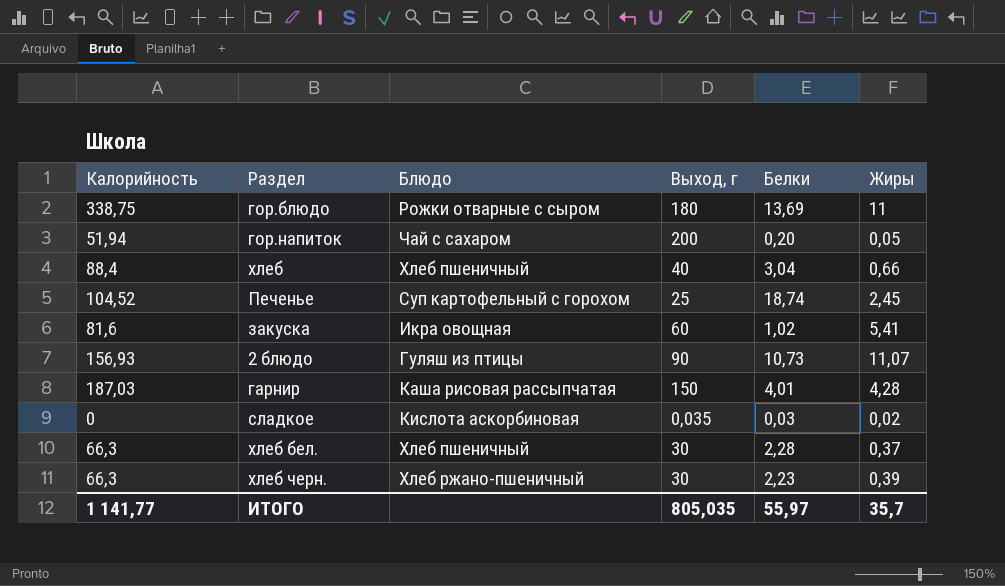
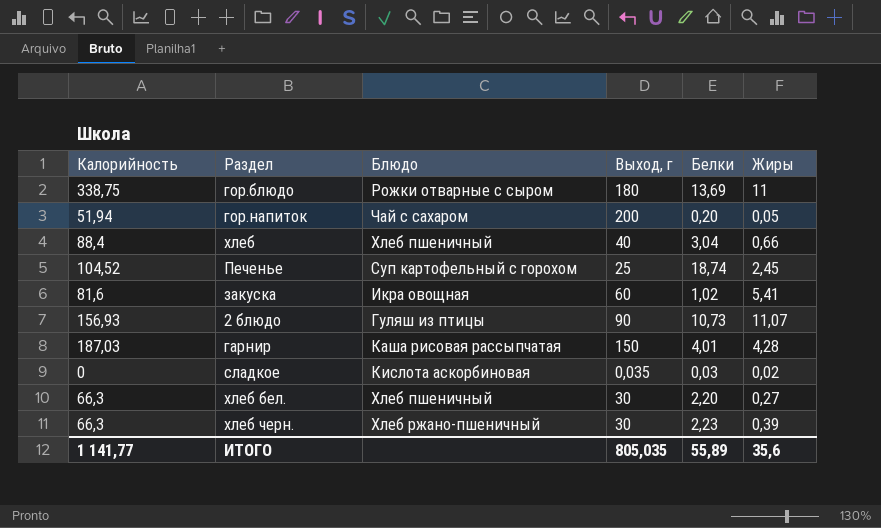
хлеб бел. | Белки: 2,28 -> 2,20
хлеб бел. | Жиры: 0,37 -> 0,27
ИТОГО | Белки: 55,97 -> 55,89
ИТОГО | Жиры: 35,7 -> 35,6

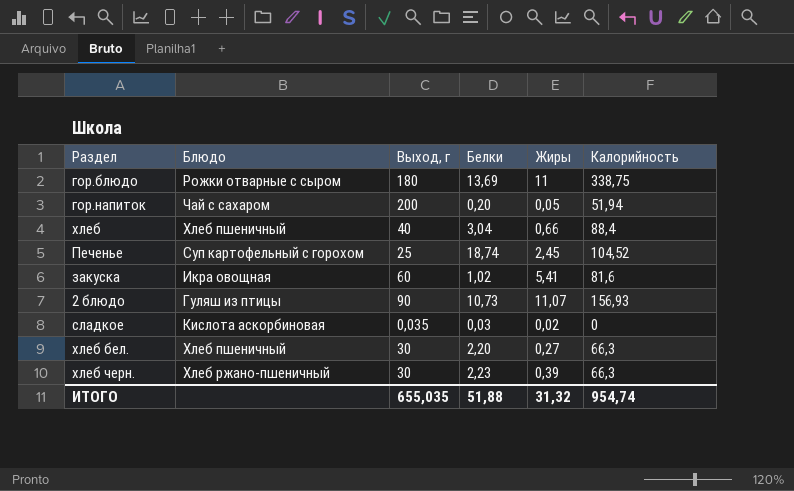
column Калорийность | position: 1 -> 6
row гарнир: 187,03 | Каша рисовая рассыпчатая | 150 | 4,01 | 4,28 -> none
ИТОГО | Выход, г: 805,035 -> 655,035
ИТОГО | Белки: 55,89 -> 51,88
ИТОГО | Жиры: 35,6 -> 31,32
ИТОГО | Калорийность: 1 141,77 -> 954,74

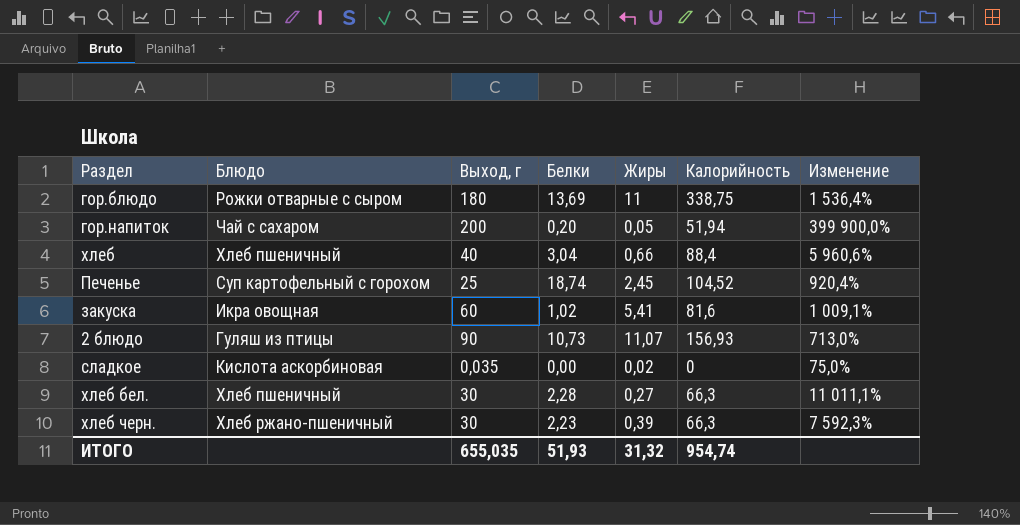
column Изменение | formula: none -> ([Выход, г] - [Жиры]) / [Жиры]
сладкое | Белки: 0,03 -> 0,00
хлеб бел. | Белки: 2,20 -> 2,28
ИТОГО | Белки: 51,88 -> 51,93

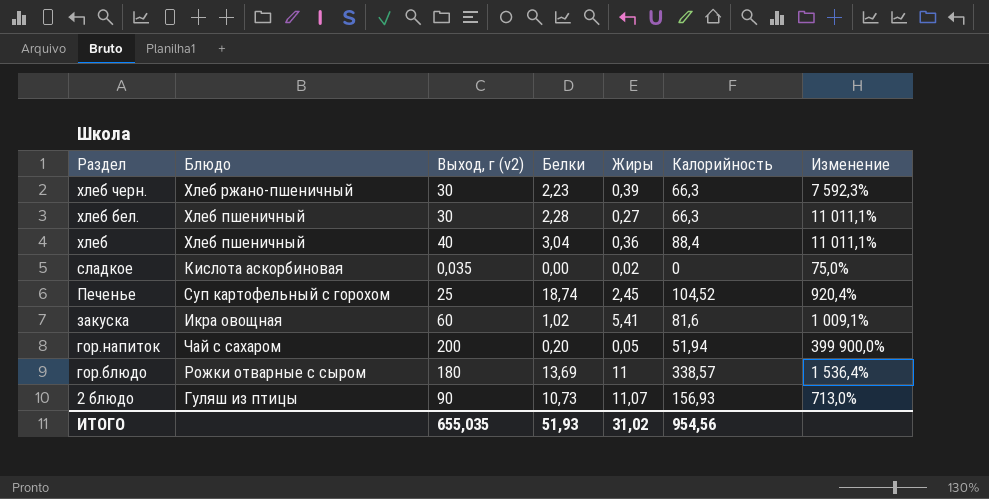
row order: none -> Раздел descending
column name: Выход, г -> Выход, г (v2)
хлеб | Жиры: 0,66 -> 0,36
хлеб | Изменение: 5 960,6% -> 11 011,1%
гор.блюдо | Калорийность: 338,75 -> 338,57
ИТОГО | Жиры: 31,32 -> 31,02
ИТОГО | Калорийность: 954,74 -> 954,56

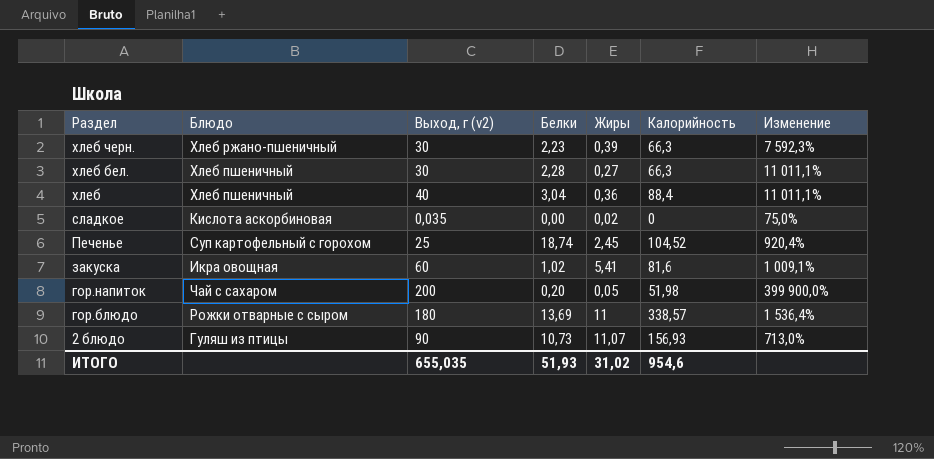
гор.напиток | Калорийность: 51,94 -> 51,98
ИТОГО | Калорийность: 954,56 -> 954,6

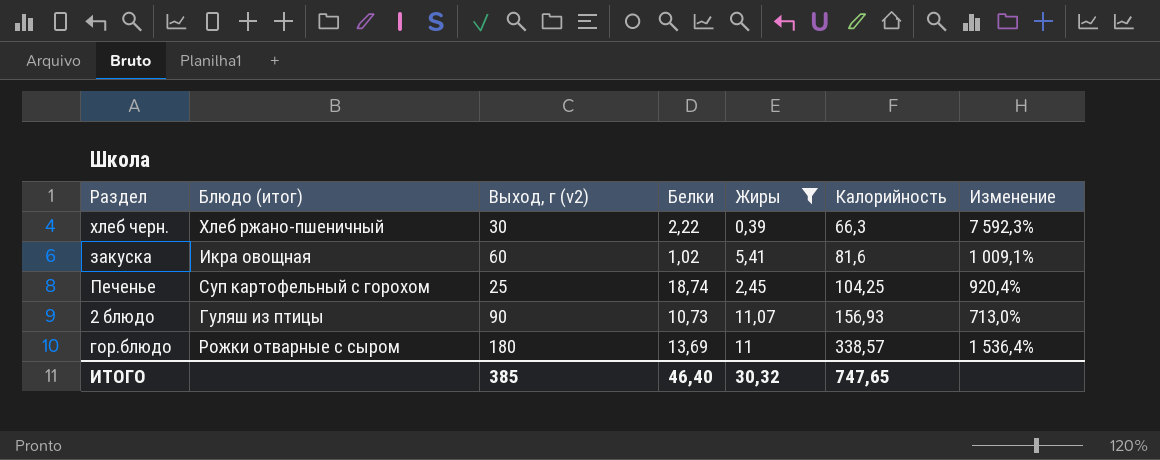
filter: none -> Жиры >= 0,39
row order: Раздел descending -> Калорийность ascending
column name: Блюдо -> Блюдо (итог)
хлеб черн. | Белки: 2,23 -> 2,22
Печенье | Калорийность: 104,52 -> 104,25
ИТОГО | Выход, г (v2): 655,035 -> 385
ИТОГО | Белки: 51,93 -> 46,40
ИТОГО | Жиры: 31,02 -> 30,32
ИТОГО | Калорийность: 954,6 -> 747,65

